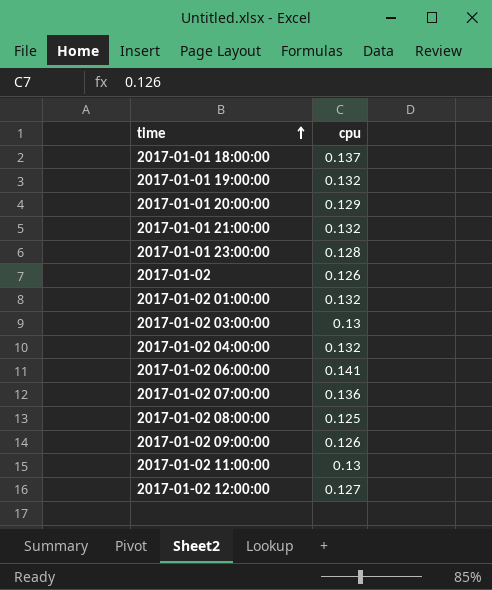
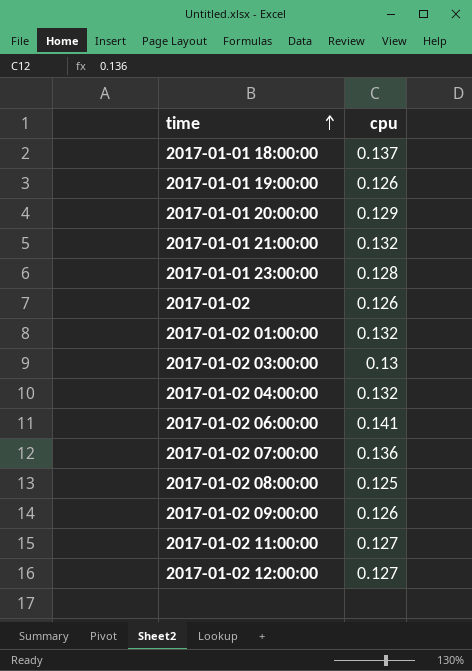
2017-01-01 19:00:00 | cpu: 0.132 -> 0.126
2017-01-02 11:00:00 | cpu: 0.13 -> 0.127

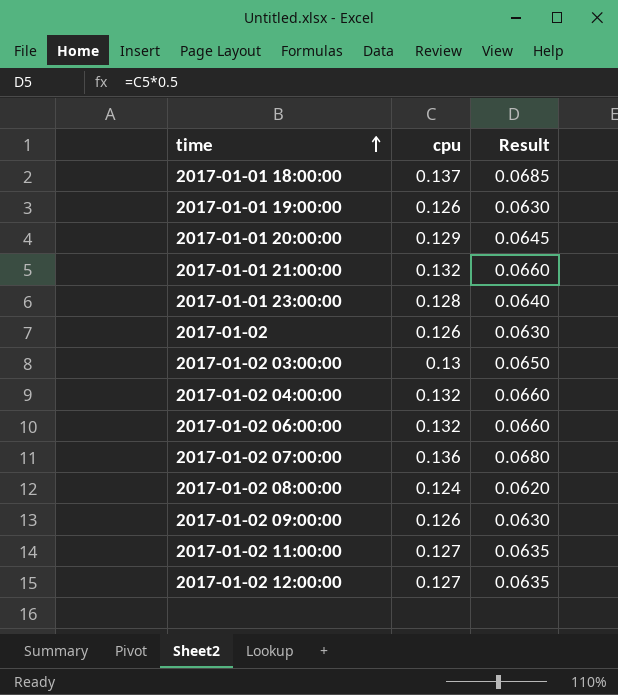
column Result | formula: none -> [cpu] * 0.5
row 2017-01-02 01:00:00: 0.132 -> none
2017-01-02 06:00:00 | cpu: 0.141 -> 0.132
2017-01-02 08:00:00 | cpu: 0.125 -> 0.124

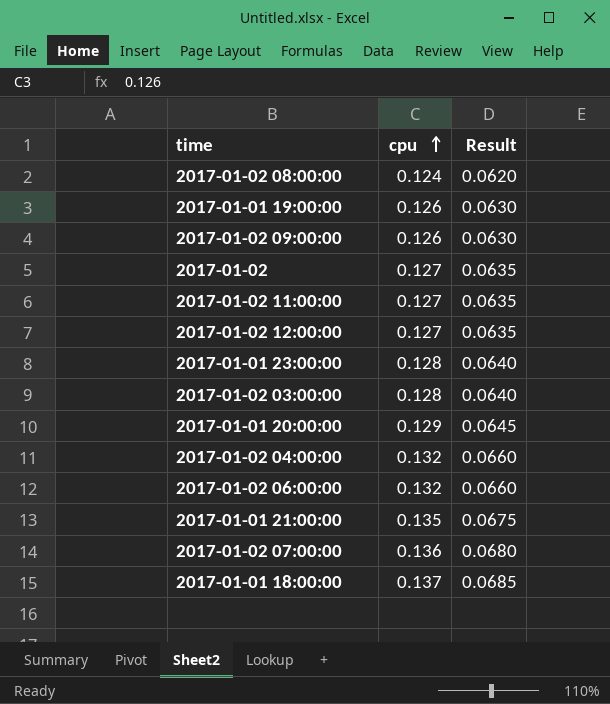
row order: time ascending -> cpu ascending
2017-01-02 | cpu: 0.126 -> 0.127
2017-01-02 | Result: 0.0630 -> 0.0635
2017-01-02 03:00:00 | cpu: 0.13 -> 0.128
2017-01-02 03:00:00 | Result: 0.0650 -> 0.0640
2017-01-01 21:00:00 | cpu: 0.132 -> 0.135
2017-01-01 21:00:00 | Result: 0.0660 -> 0.0675

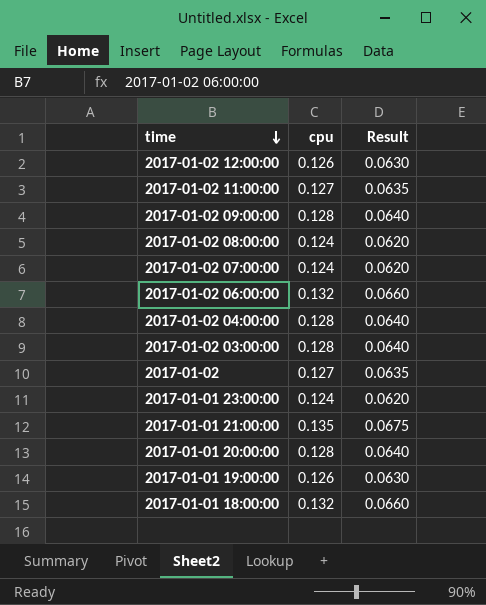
row order: cpu ascending -> time descending
2017-01-02 12:00:00 | cpu: 0.127 -> 0.126
2017-01-02 12:00:00 | Result: 0.0635 -> 0.0630
2017-01-02 09:00:00 | cpu: 0.126 -> 0.128
2017-01-02 09:00:00 | Result: 0.0630 -> 0.0640
2017-01-02 07:00:00 | cpu: 0.136 -> 0.124
2017-01-02 07:00:00 | Result: 0.0680 -> 0.0620
2017-01-02 04:00:00 | cpu: 0.132 -> 0.128
2017-01-02 04:00:00 | Result: 0.0660 -> 0.0640
2017-01-01 23:00:00 | cpu: 0.128 -> 0.124
2017-01-01 23:00:00 | Result: 0.0640 -> 0.0620
2017-01-01 20:00:00 | cpu: 0.129 -> 0.128
2017-01-01 20:00:00 | Result: 0.0645 -> 0.0640
2017-01-01 18:00:00 | cpu: 0.137 -> 0.132
2017-01-01 18:00:00 | Result: 0.0685 -> 0.0660

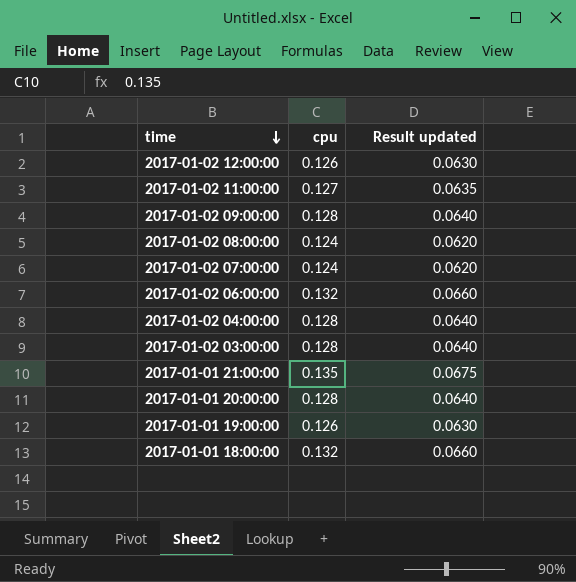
column name: Result -> Result updated
row 2017-01-02: 0.127 | 0.0635 -> none
row 2017-01-01 23:00:00: 0.124 | 0.0620 -> none

